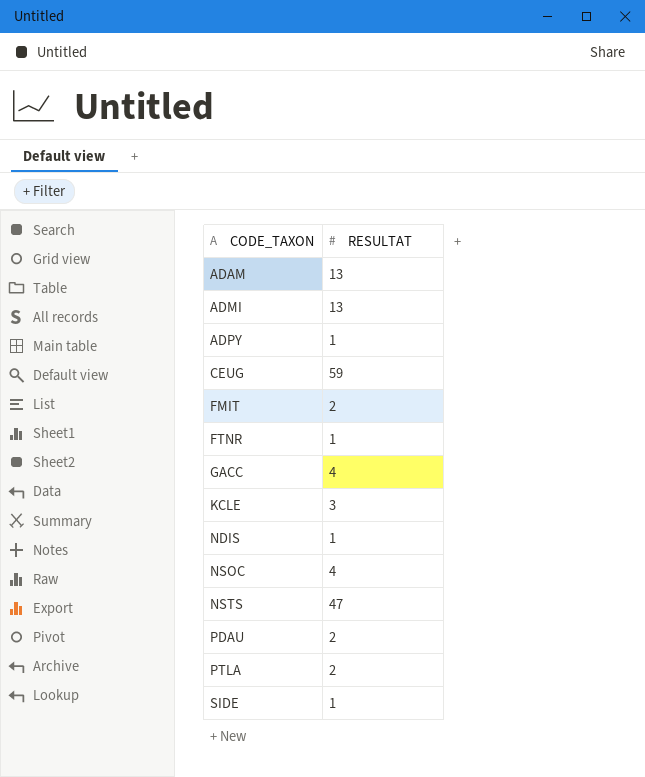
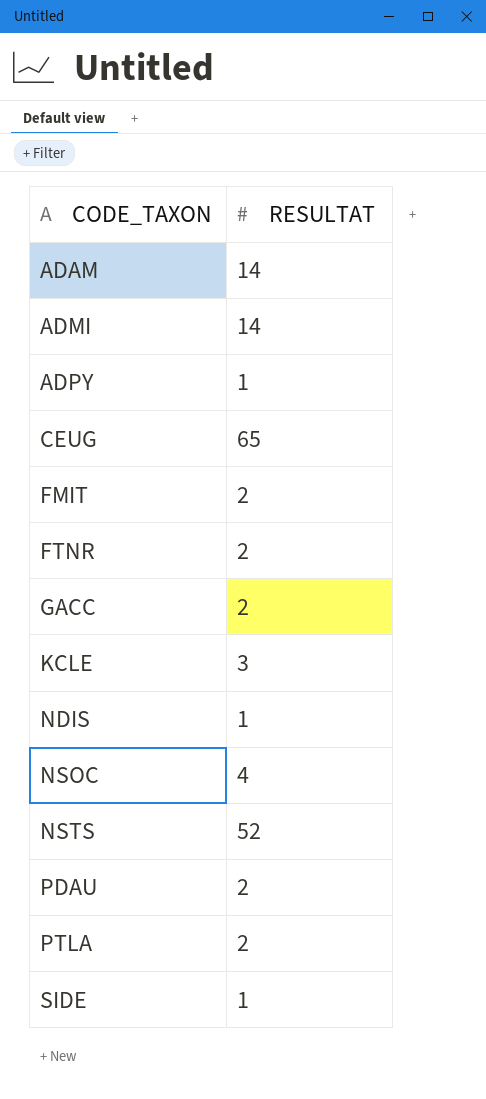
ADAM | RESULTAT: 13 -> 14
ADMI | RESULTAT: 13 -> 14
CEUG | RESULTAT: 59 -> 65
FTNR | RESULTAT: 1 -> 2
GACC | RESULTAT: 4 -> 2
NSTS | RESULTAT: 47 -> 52

